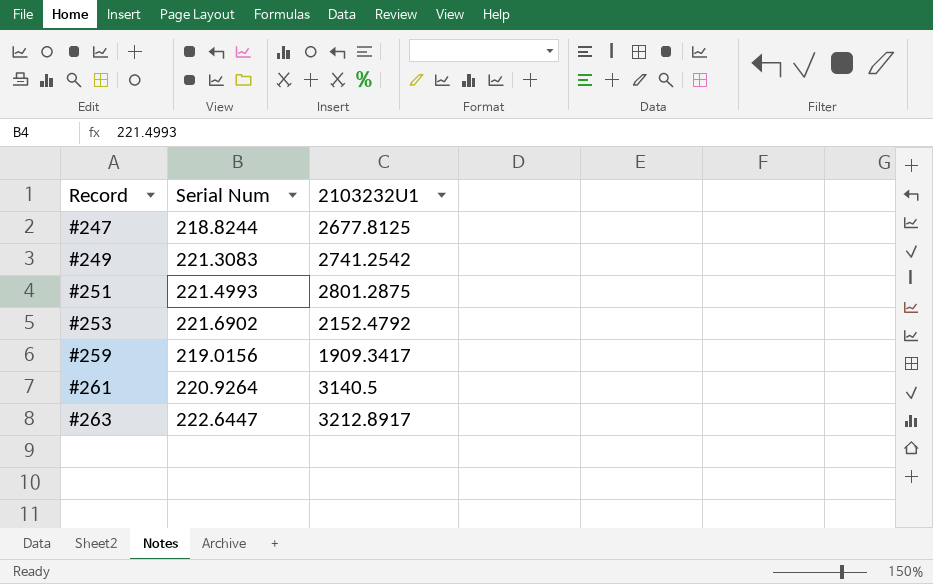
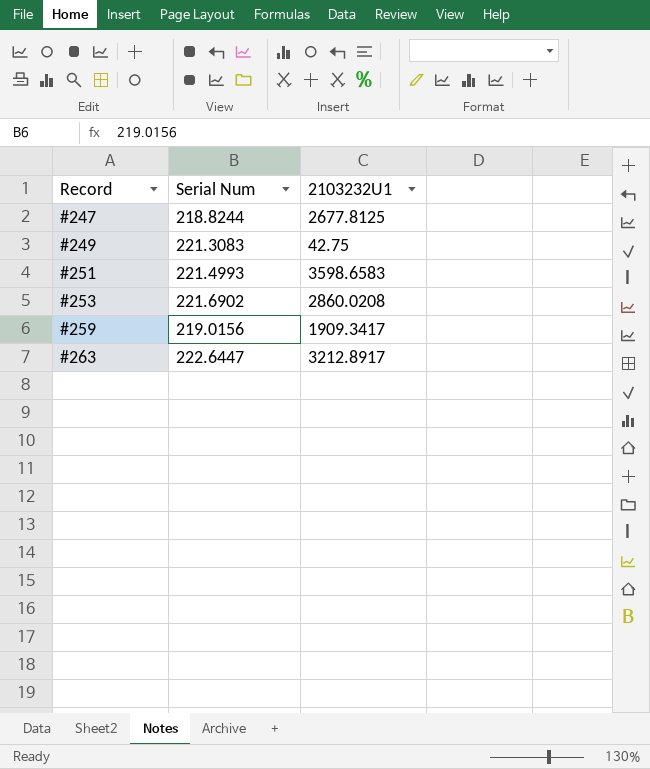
row #261: 220.9264 | 3140.5 -> none
#249 | 2103232U1: 2741.2542 -> 42.75
#251 | 2103232U1: 2801.2875 -> 3598.6583
#253 | 2103232U1: 2152.4792 -> 2860.0208

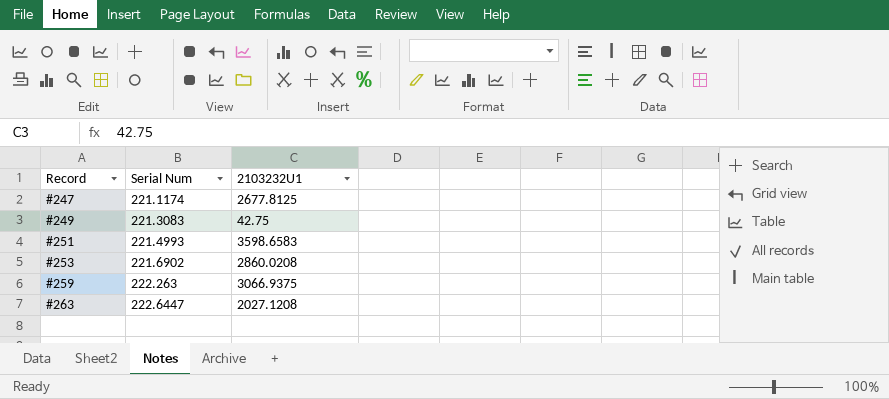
#247 | Serial Num: 218.8244 -> 221.1174
#259 | Serial Num: 219.0156 -> 222.263
#259 | 2103232U1: 1909.3417 -> 3066.9375
#263 | 2103232U1: 3212.8917 -> 2027.1208

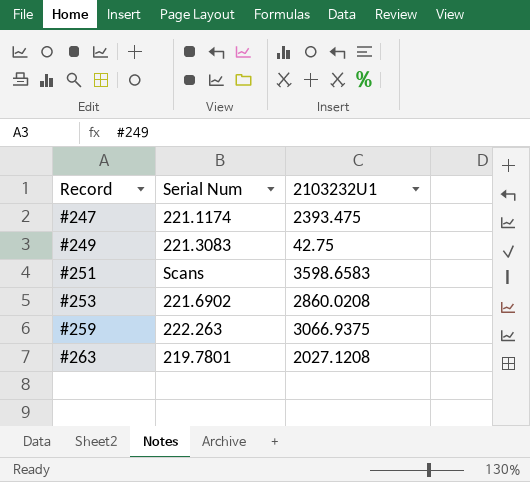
#247 | 2103232U1: 2677.8125 -> 2393.475
#251 | Serial Num: 221.4993 -> Scans
#263 | Serial Num: 222.6447 -> 219.7801

